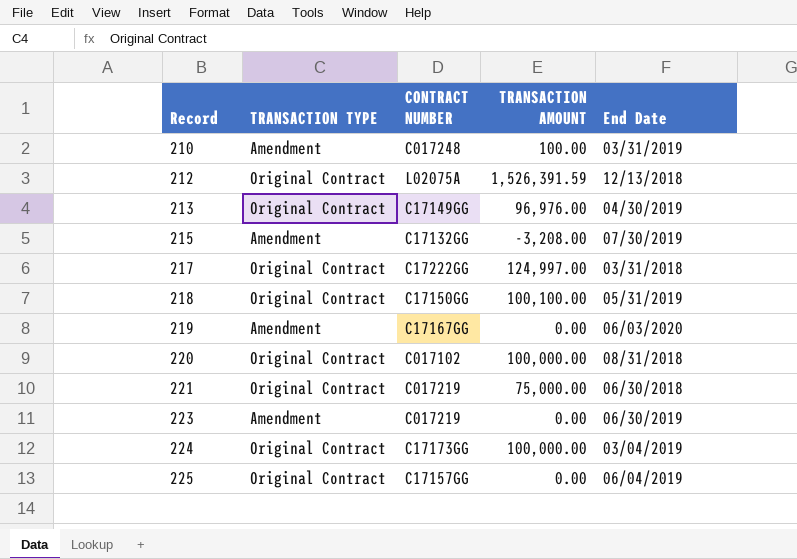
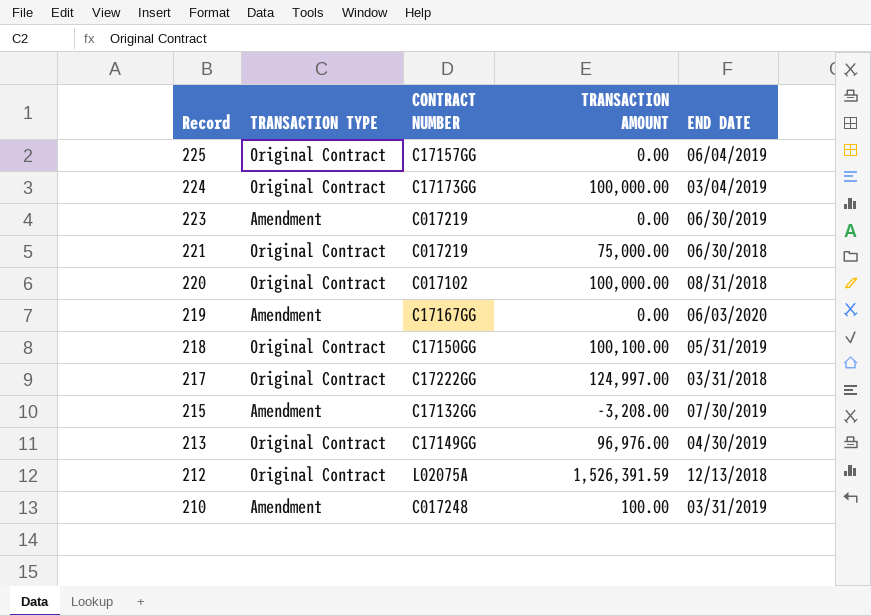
row order: Record ascending -> Record descending
column name: End Date -> END DATE

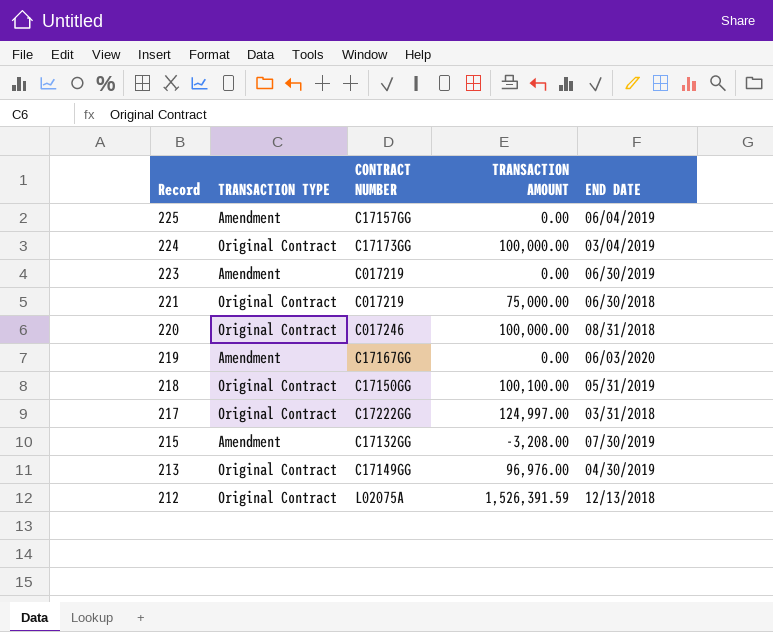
row 210: Amendment | C017248 | 100.00 | 03/31/2019 -> none
225 | TRANSACTION TYPE: Original Contract -> Amendment
220 | CONTRACT NUMBER: C017102 -> C017246

